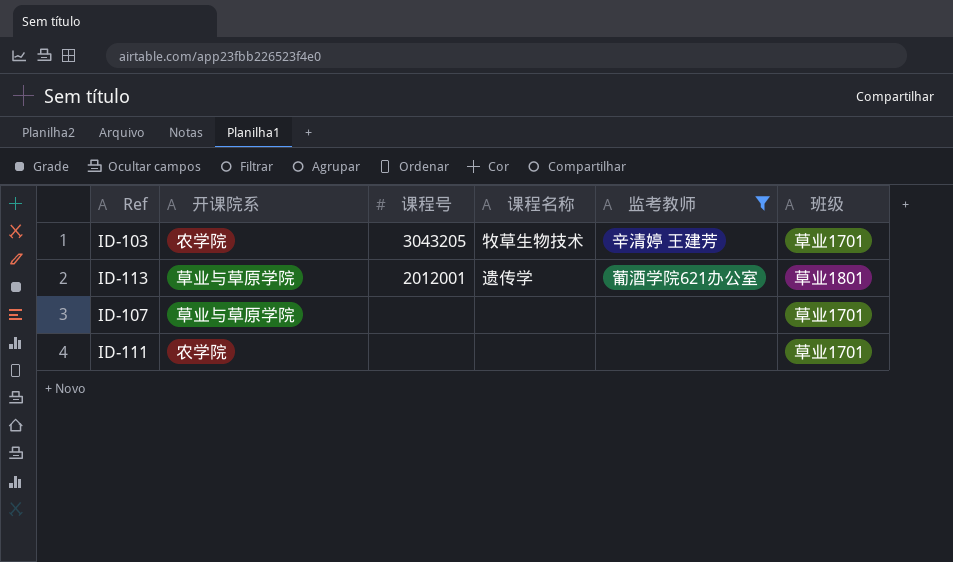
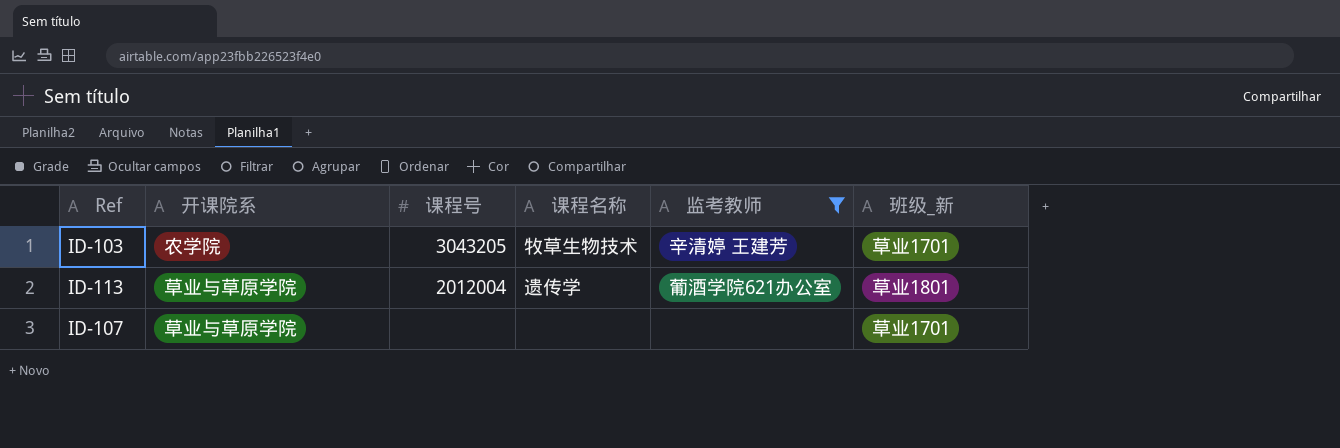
column name: 班级 -> 班级_新
row ID-111: 农学院 | none | none | none | 草业1701 -> none
ID-113 | 课程号: 2012001 -> 2012004

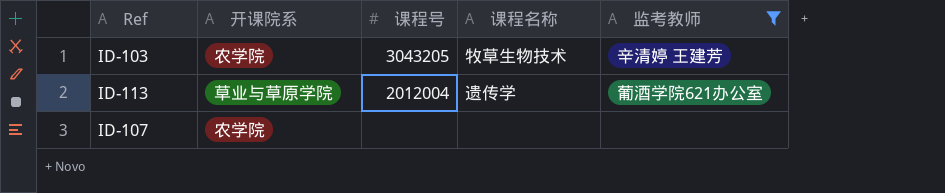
column 班级_新 | position: 6 -> none
ID-107 | 开课院系: 草业与草原学院 -> 农学院

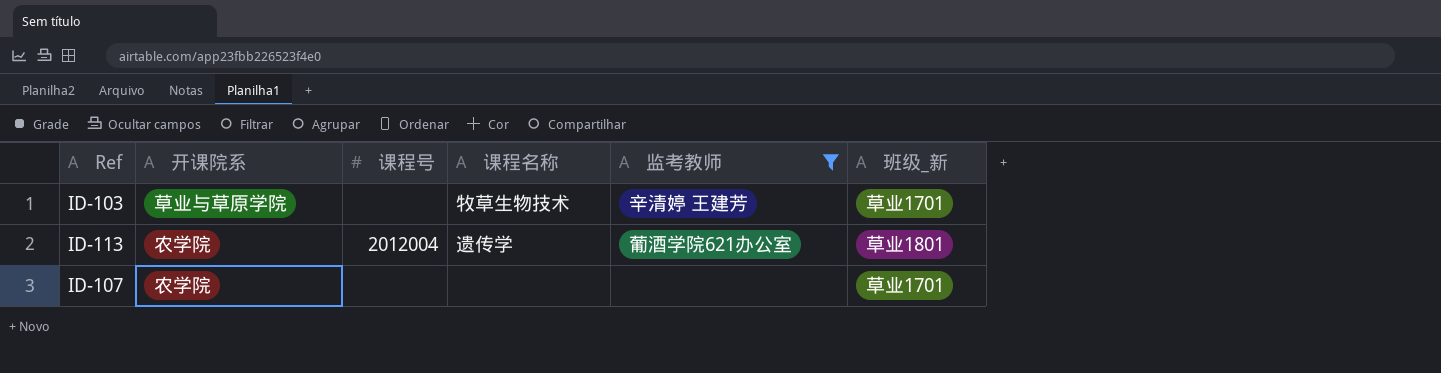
column 班级_新 | position: none -> 6
ID-103 | 开课院系: 农学院 -> 草业与草原学院
ID-103 | 课程号: 3043205 -> none
ID-113 | 开课院系: 草业与草原学院 -> 农学院

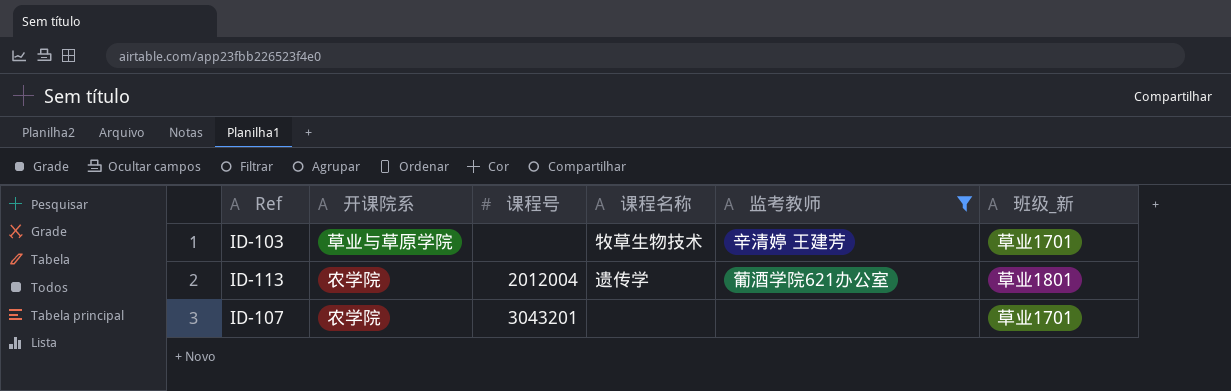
ID-107 | 课程号: none -> 3043201

